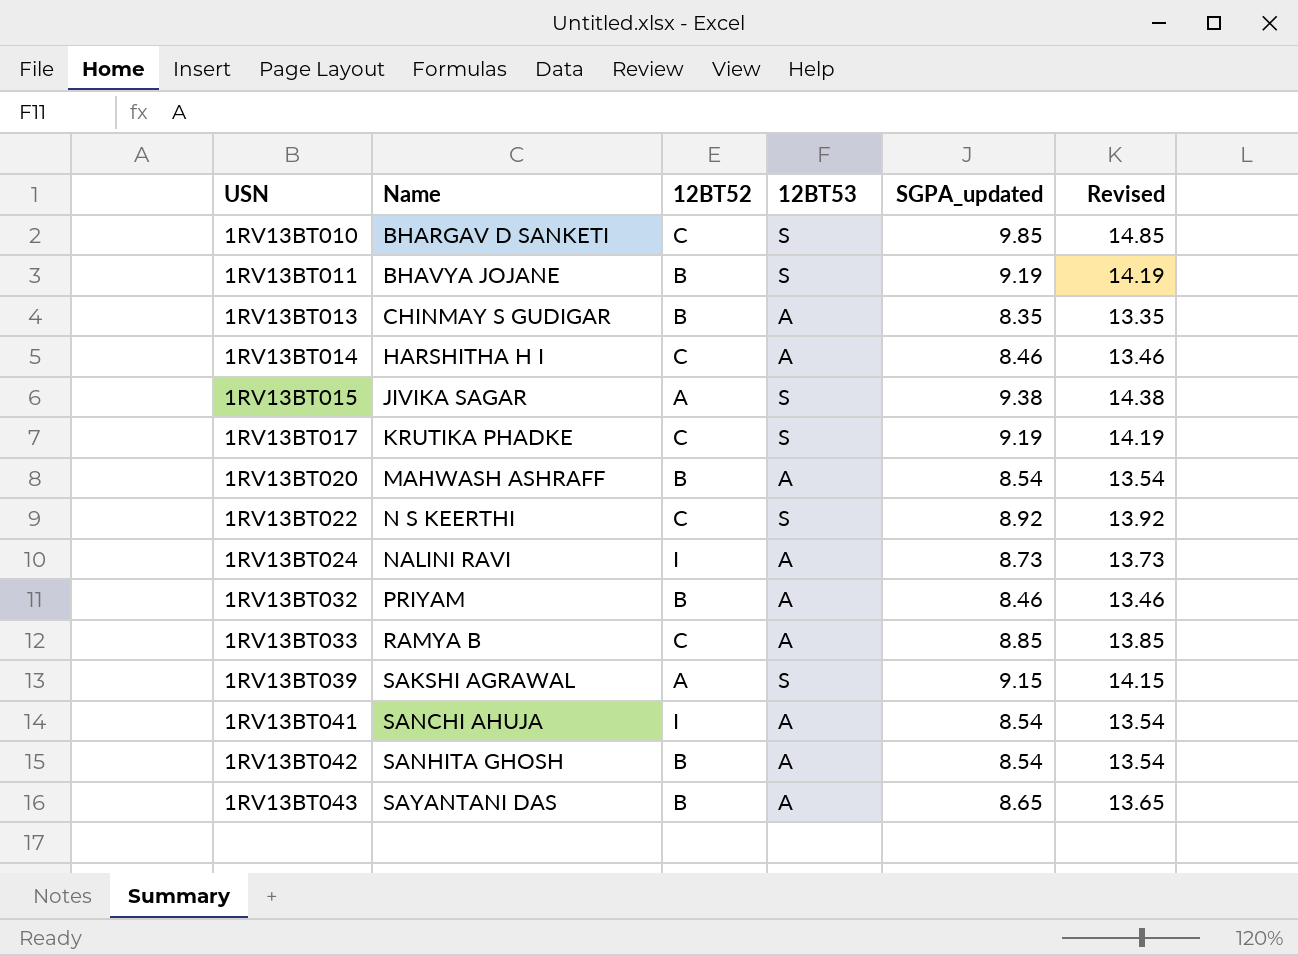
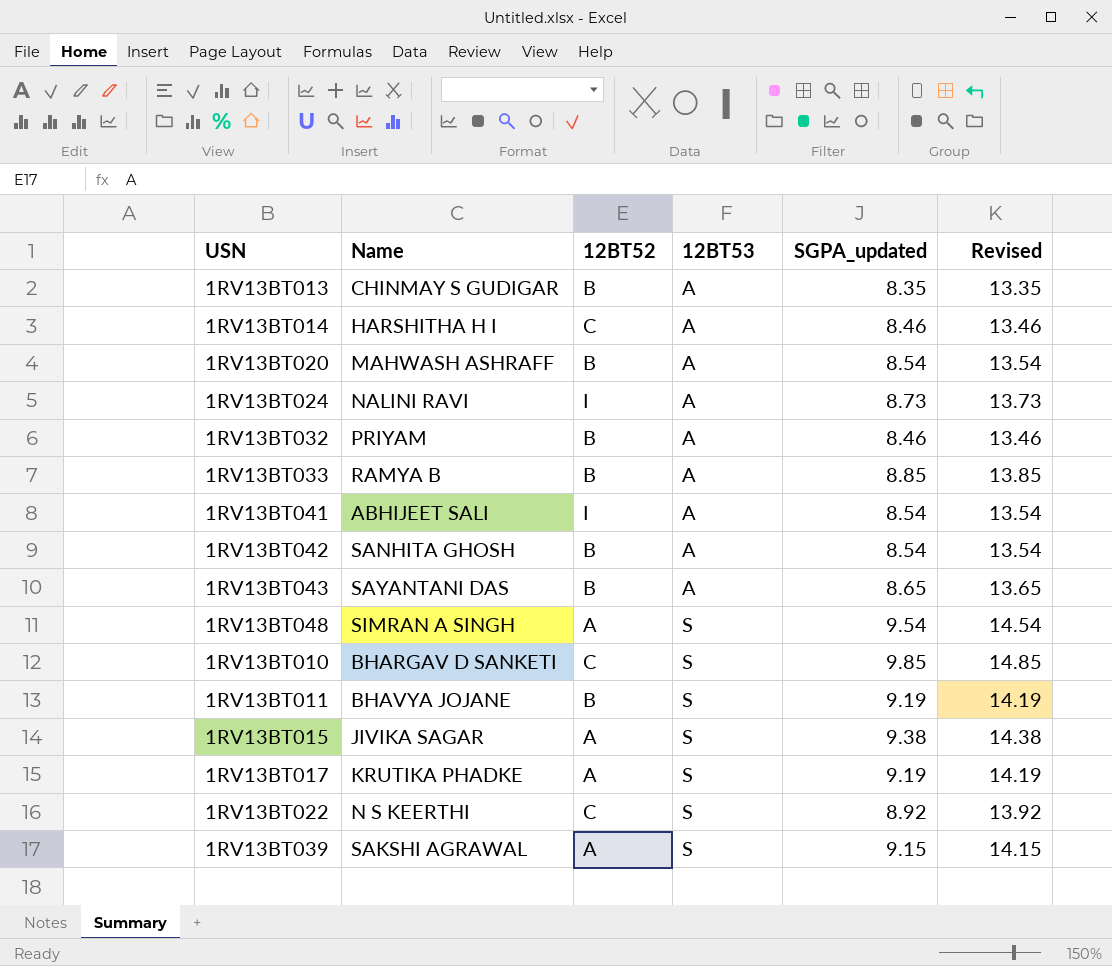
row order: USN ascending -> 12BT53 ascending
1RV13BT033 | 12BT52: C -> B
1RV13BT041 | Name: SANCHI AHUJA -> ABHIJEET SALI
row 1RV13BT048: none -> SIMRAN A SINGH | A | S | 9.54 | 14.54
1RV13BT017 | 12BT52: C -> A

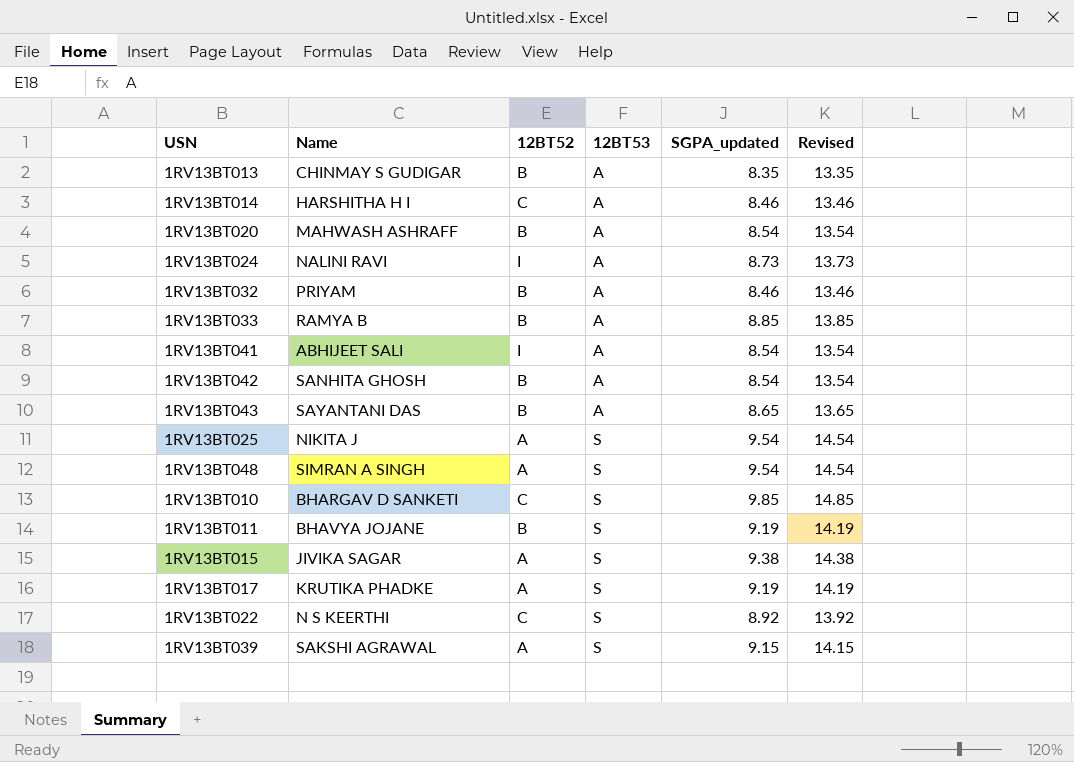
row 1RV13BT025: none -> NIKITA J | A | S | 9.54 | 14.54

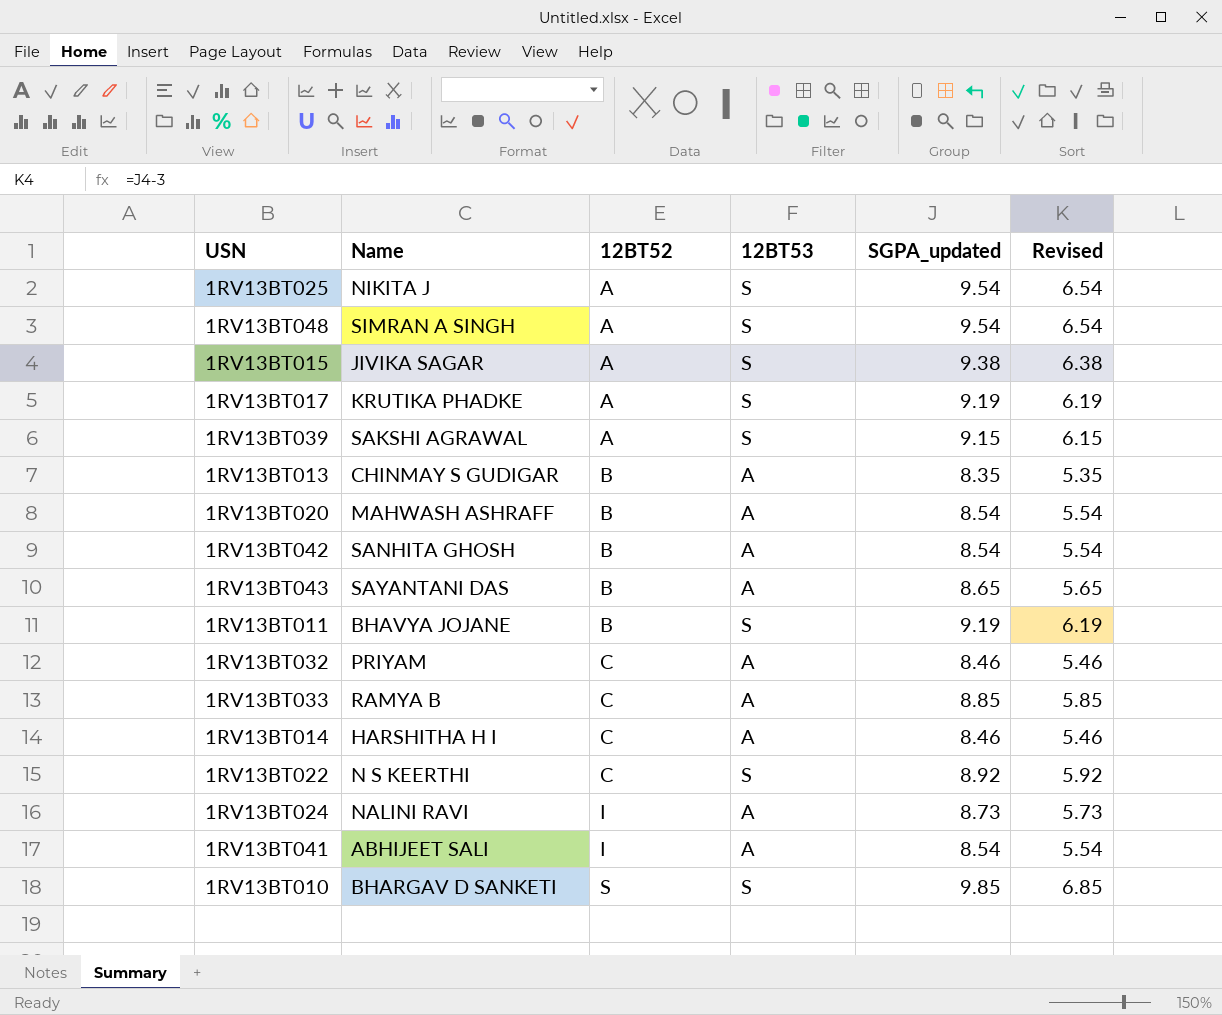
row order: 12BT53 ascending -> 12BT52 ascending
column Revised | formula: [SGPA_updated] + 5 -> [SGPA_updated] - 3
1RV13BT032 | 12BT52: B -> C
1RV13BT033 | 12BT52: B -> C
1RV13BT010 | 12BT52: C -> S

